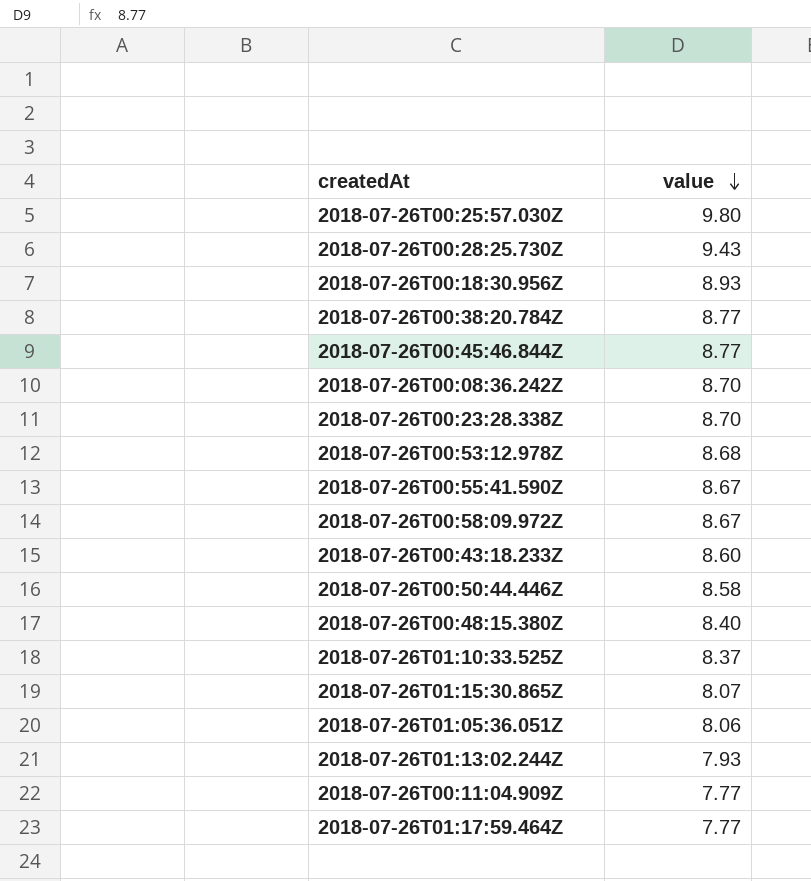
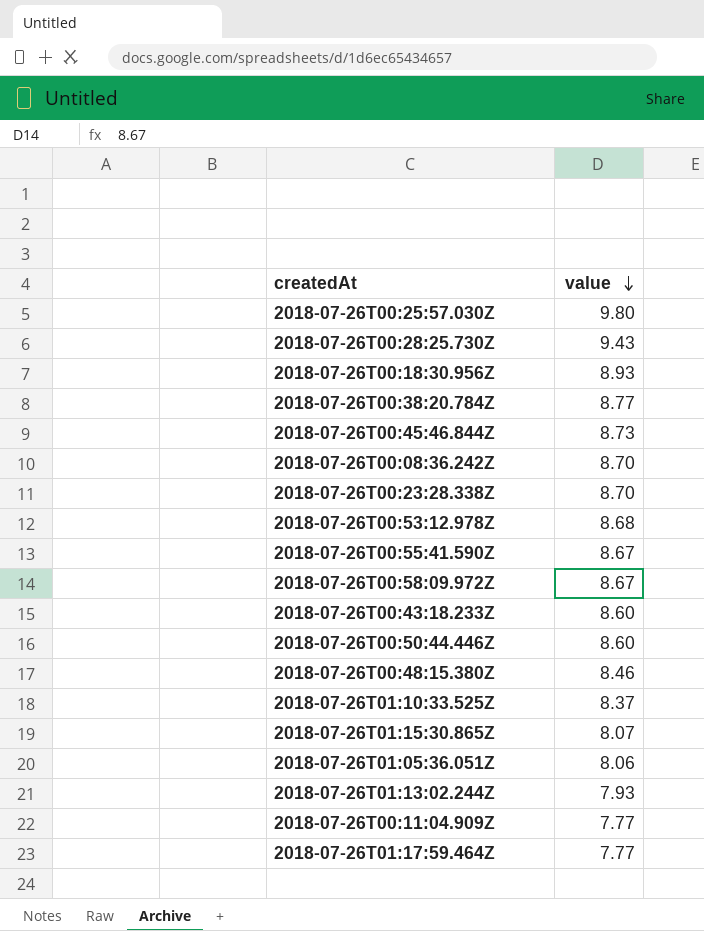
2018-07-26T00:45:46.844Z | value: 8.77 -> 8.73
2018-07-26T00:50:44.446Z | value: 8.58 -> 8.60
2018-07-26T00:48:15.380Z | value: 8.40 -> 8.46

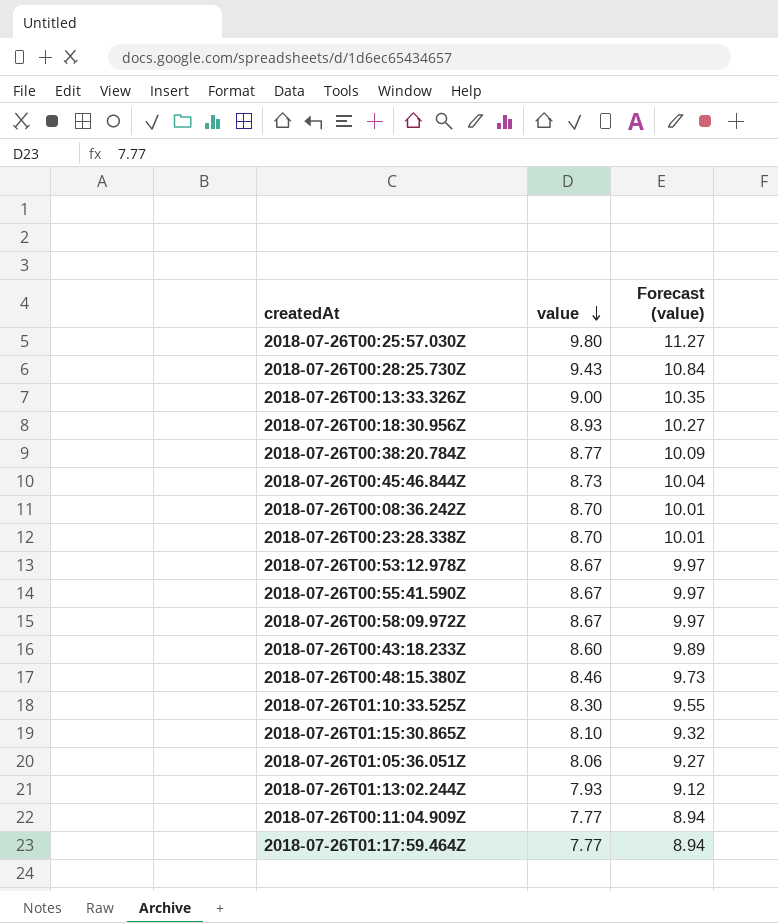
column Forecast (value) | formula: none -> [value] * 1.15
row 2018-07-26T00:50:44.446Z: 8.60 -> none
row 2018-07-26T00:13:33.326Z: none -> 9.00 | 10.35
2018-07-26T00:53:12.978Z | value: 8.68 -> 8.67
2018-07-26T01:10:33.525Z | value: 8.37 -> 8.30
2018-07-26T01:15:30.865Z | value: 8.07 -> 8.10

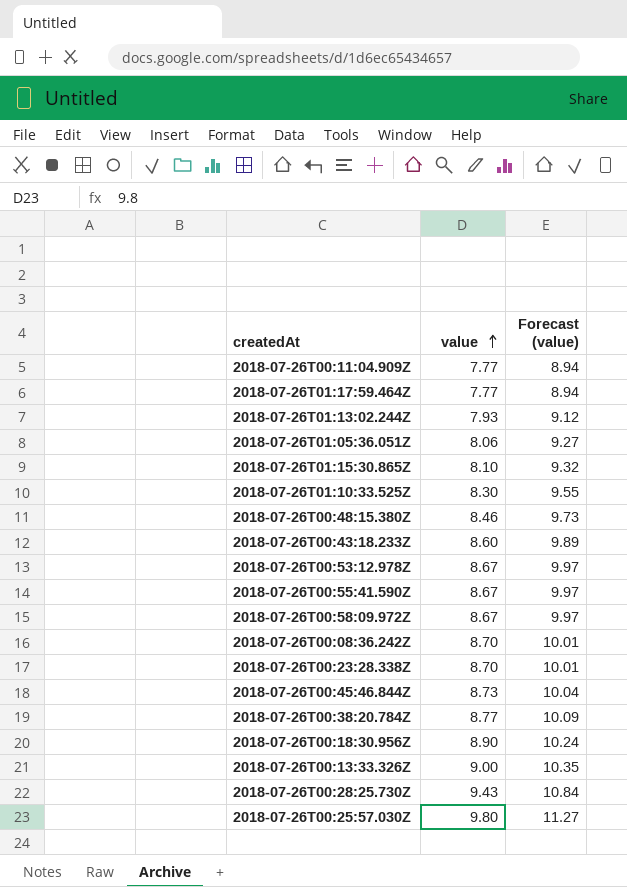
row order: value descending -> value ascending
2018-07-26T00:18:30.956Z | value: 8.93 -> 8.90
2018-07-26T00:18:30.956Z | Forecast (value): 10.27 -> 10.24

